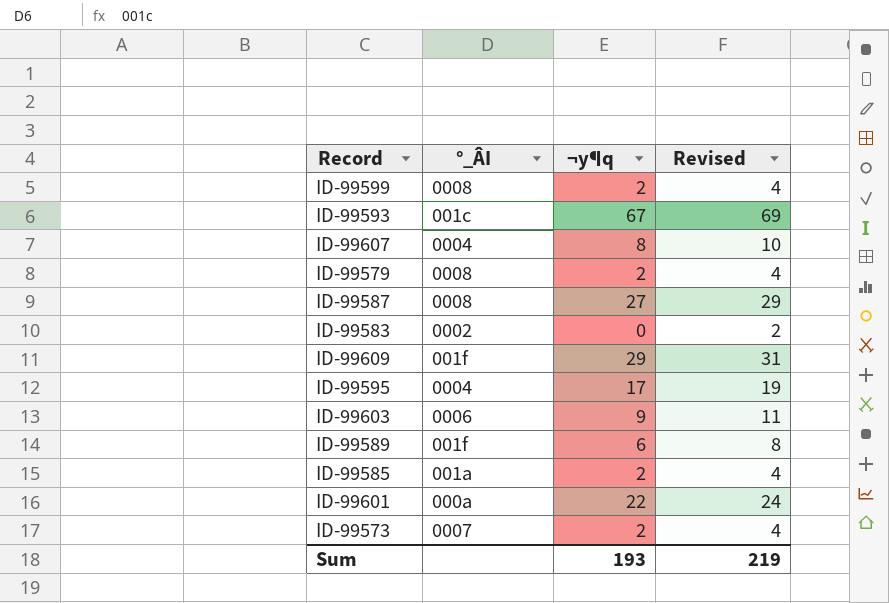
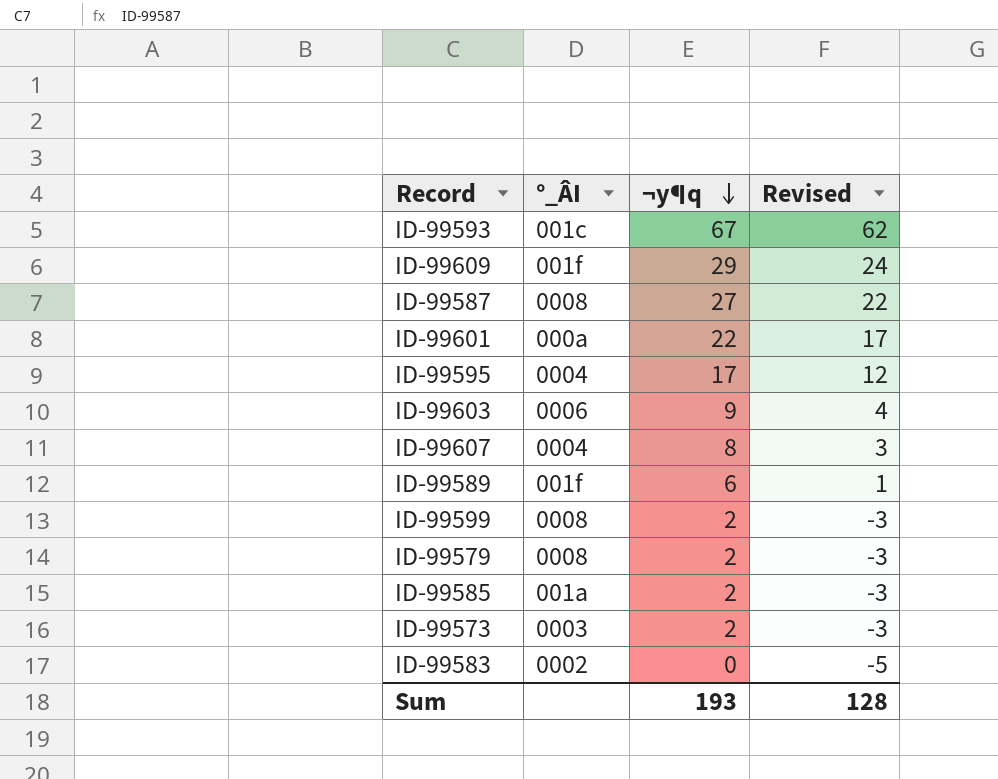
row order: none -> ¬y¶q descending
column Revised | formula: [¬y¶q] + 2 -> [¬y¶q] - 5
ID-99573 | °_ÂI: 0007 -> 0003
Sum | Revised: 219 -> 128

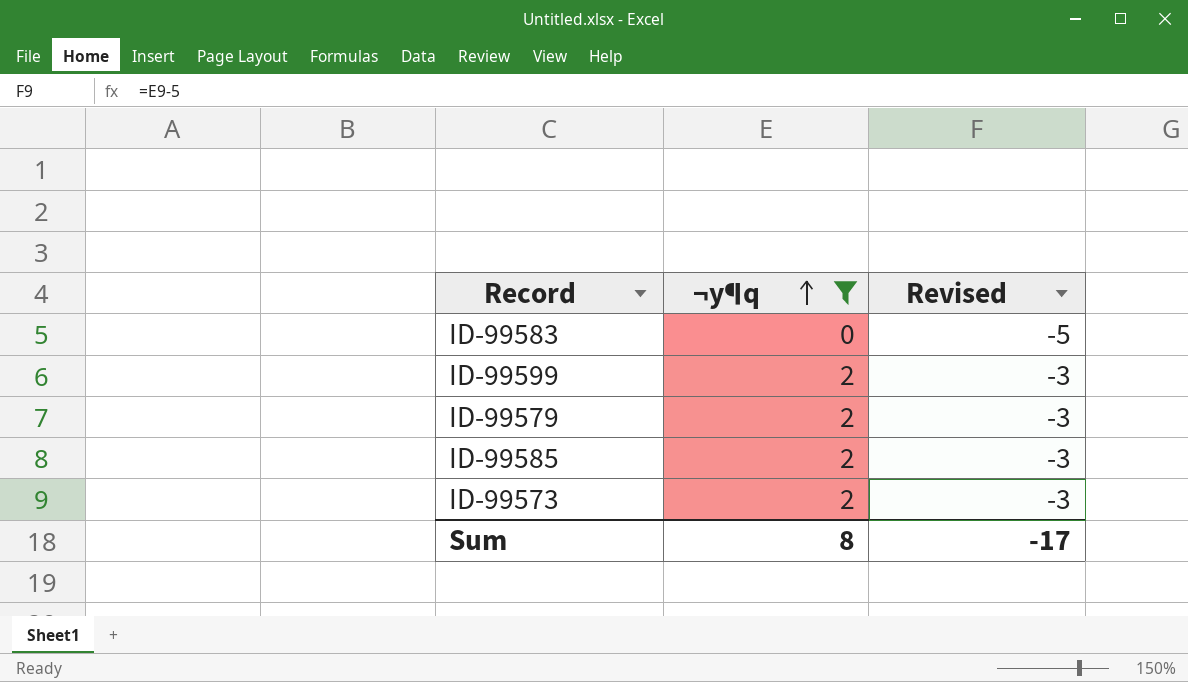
filter: none -> ¬y¶q <= 2
row order: ¬y¶q descending -> ¬y¶q ascending
column °_ÂI | position: 2 -> none
Sum | ¬y¶q: 193 -> 8
Sum | Revised: 128 -> -17

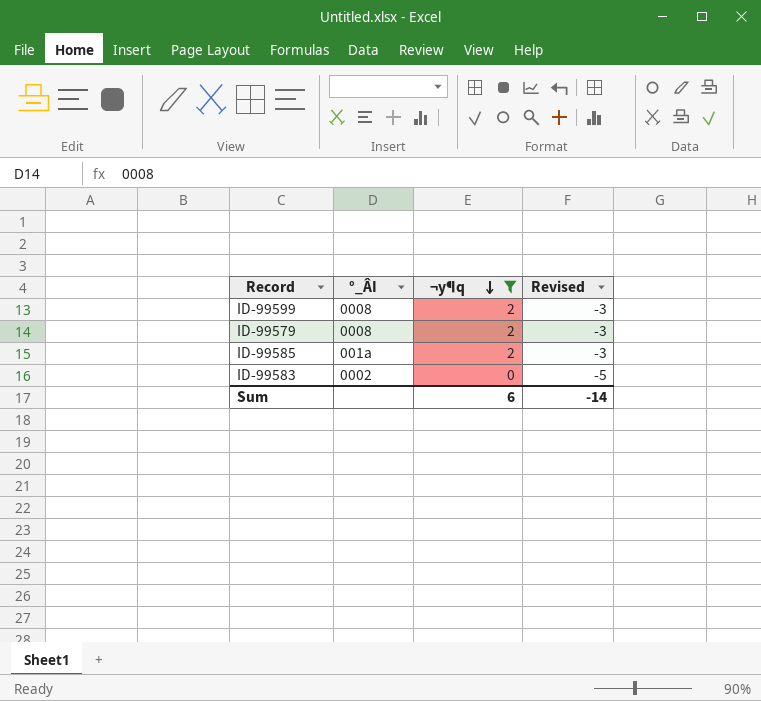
row order: ¬y¶q ascending -> ¬y¶q descending
column °_ÂI | position: none -> 2
row ID-99573: 2 | -3 -> none
Sum | ¬y¶q: 8 -> 6
Sum | Revised: -17 -> -14

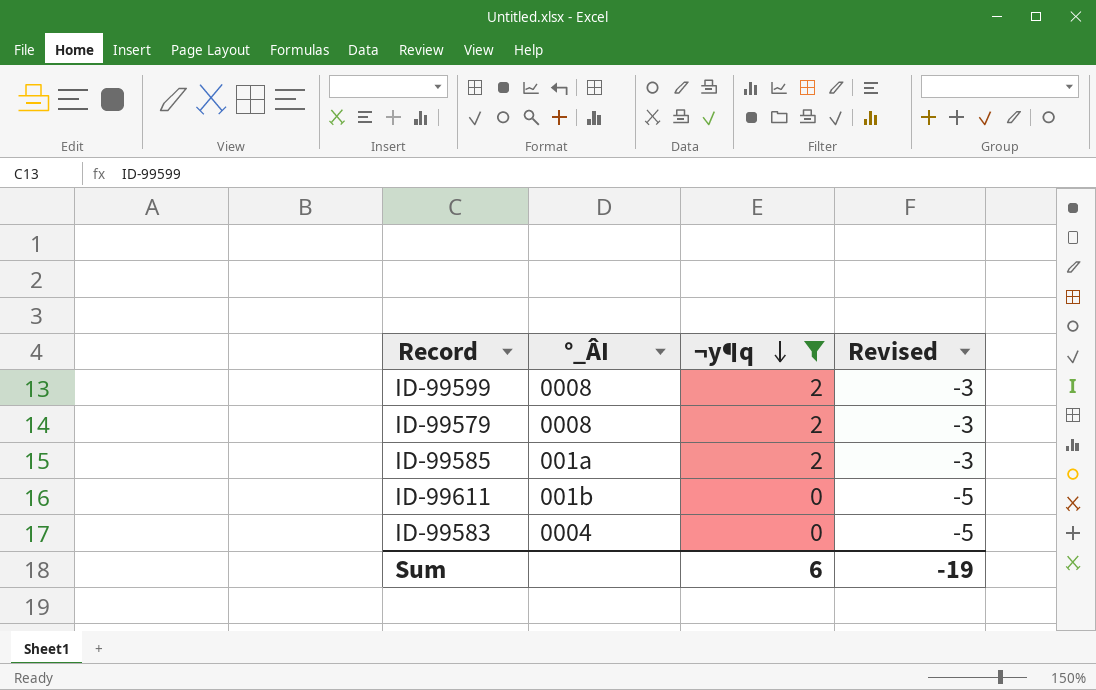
row ID-99611: none -> 001b | 0 | -5
ID-99583 | °_ÂI: 0002 -> 0004
Sum | Revised: -14 -> -19

